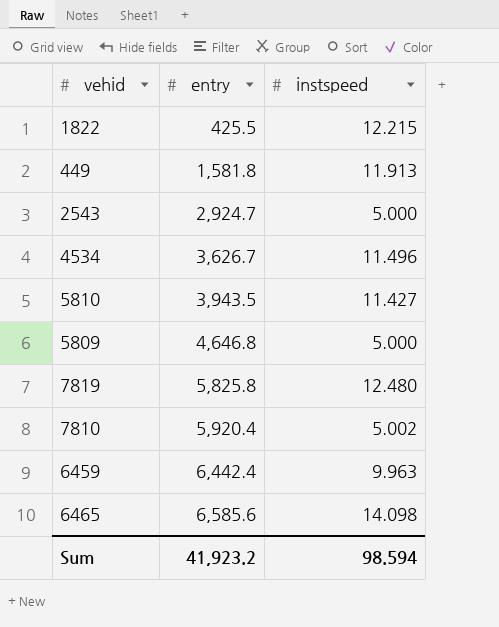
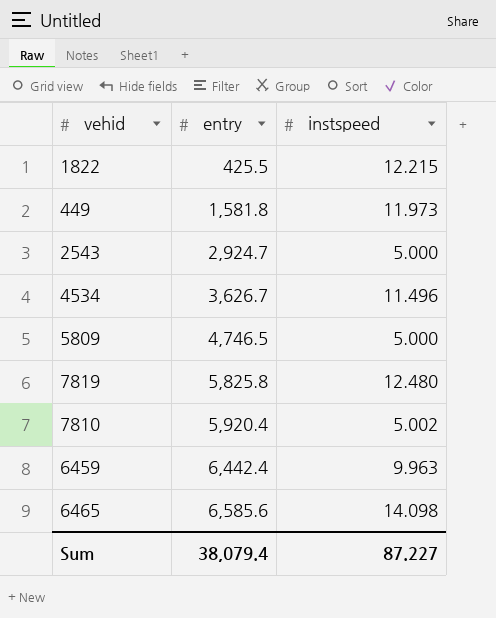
row 5810: 3,943.5 | 11.427 -> none
449 | instspeed: 11.913 -> 11.973
5809 | entry: 4,646.8 -> 4,746.5
Sum | entry: 41,923.2 -> 38,079.4
Sum | instspeed: 98.594 -> 87.227

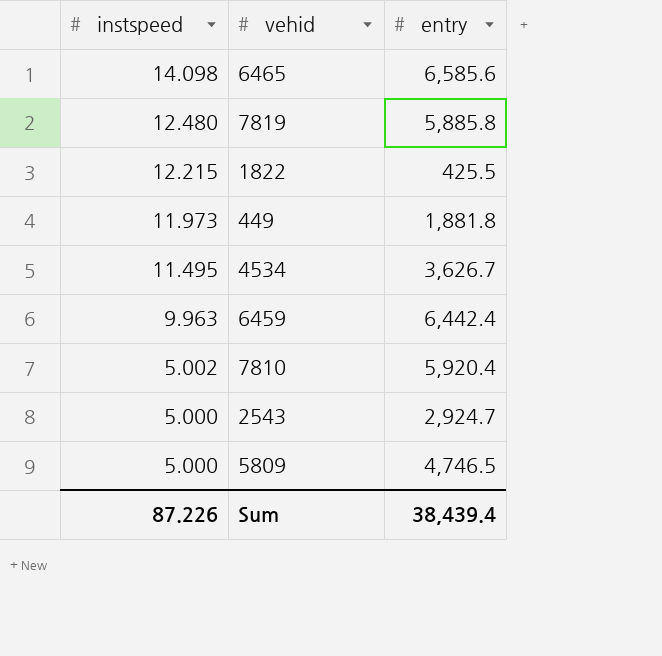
row order: entry ascending -> instspeed descending
column instspeed | position: 3 -> 1
7819 | entry: 5,825.8 -> 5,885.8
449 | entry: 1,581.8 -> 1,881.8
4534 | instspeed: 11.496 -> 11.495
Sum | instspeed: 87.227 -> 87.226
Sum | entry: 38,079.4 -> 38,439.4

